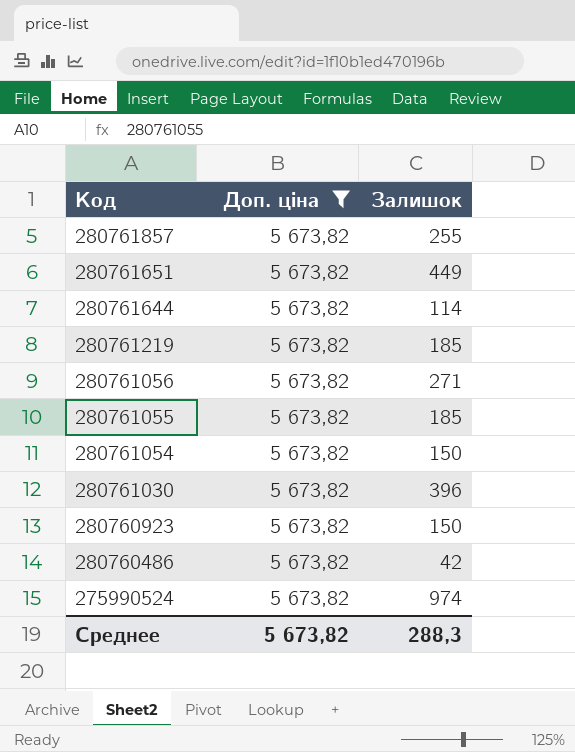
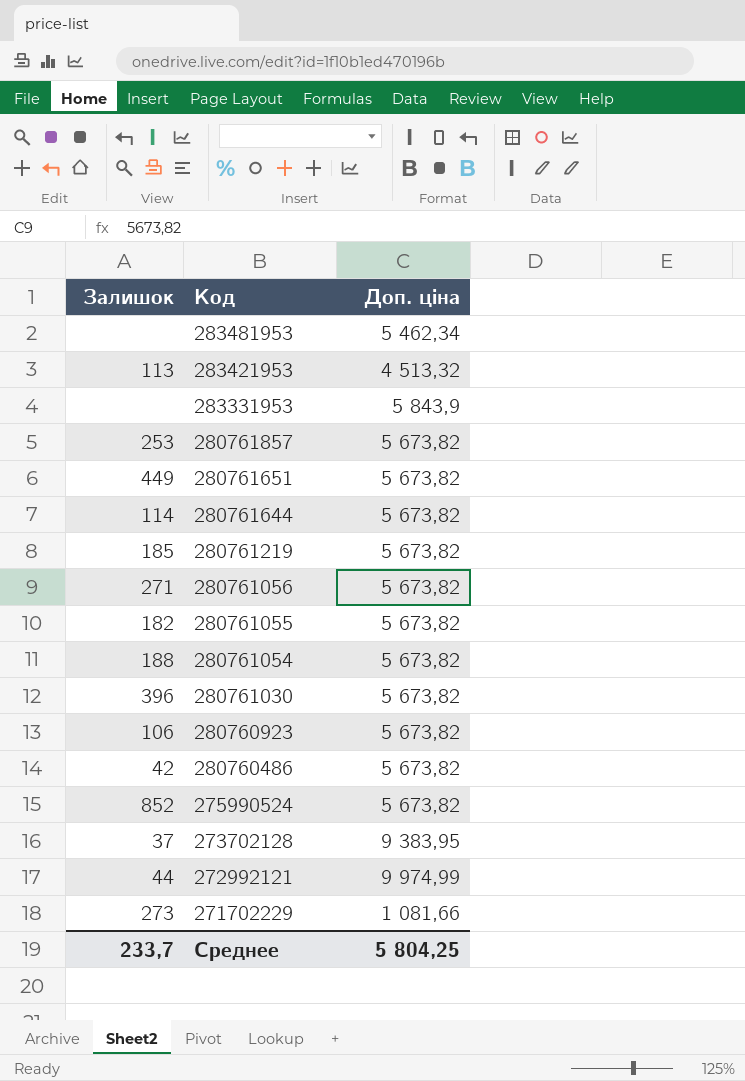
filter: Доп. ціна = 5 673,82 -> none
column Залишок | position: 3 -> 1
280761857 | Залишок: 255 -> 253
280761055 | Залишок: 185 -> 182
280761054 | Залишок: 150 -> 188
280760923 | Залишок: 150 -> 106
275990524 | Залишок: 974 -> 852
Среднее | Залишок: 288,3 -> 233,7
Среднее | Доп. ціна: 5 673,82 -> 5 804,25

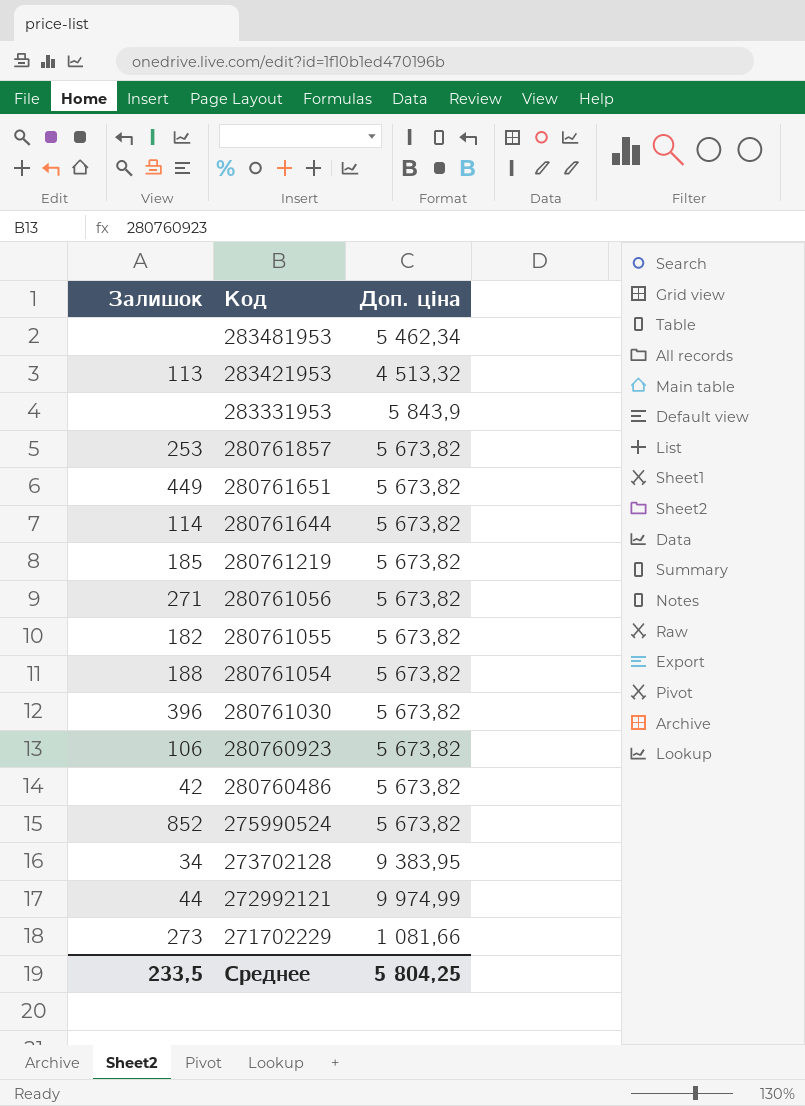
273702128 | Залишок: 37 -> 34
Среднее | Залишок: 233,7 -> 233,5

